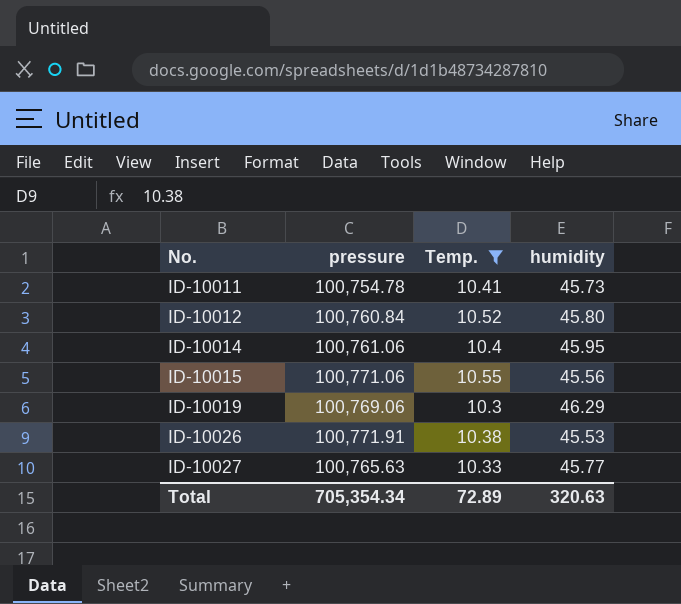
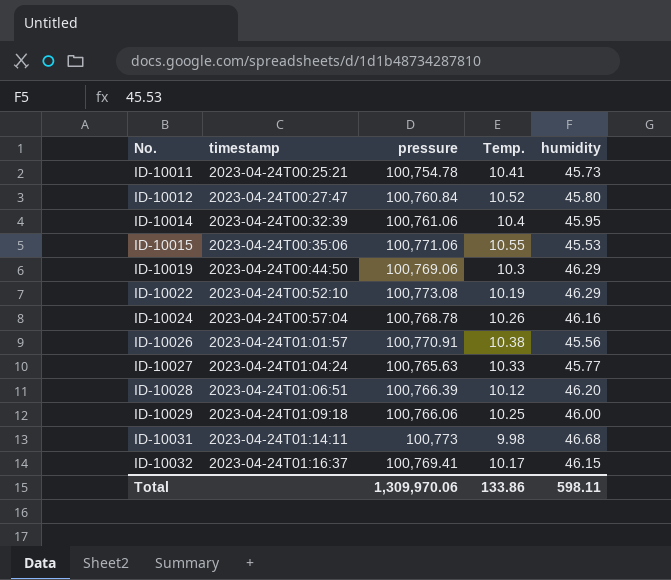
filter: Temp. >= 10.3 -> none
column timestamp | position: none -> 2
ID-10015 | humidity: 45.56 -> 45.53
ID-10026 | pressure: 100,771.91 -> 100,770.91
ID-10026 | humidity: 45.53 -> 45.56
Total | pressure: 705,354.34 -> 1,309,970.06
Total | Temp.: 72.89 -> 133.86
Total | humidity: 320.63 -> 598.11

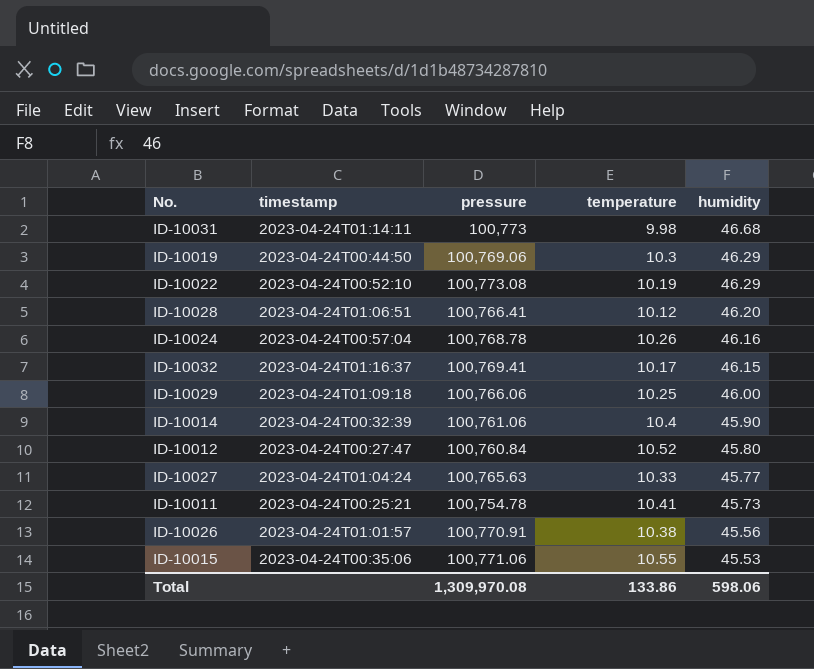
row order: No. ascending -> humidity descending
column name: Temp. -> temperature
ID-10028 | pressure: 100,766.39 -> 100,766.41
ID-10014 | humidity: 45.95 -> 45.90
Total | pressure: 1,309,970.06 -> 1,309,970.08
Total | humidity: 598.11 -> 598.06

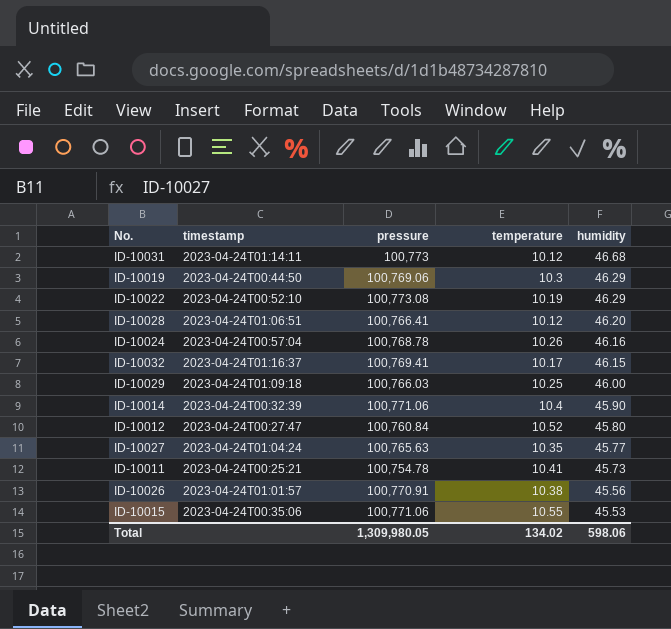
ID-10031 | temperature: 9.98 -> 10.12
ID-10029 | pressure: 100,766.06 -> 100,766.03
ID-10014 | pressure: 100,761.06 -> 100,771.06
ID-10027 | temperature: 10.33 -> 10.35
Total | pressure: 1,309,970.08 -> 1,309,980.05
Total | temperature: 133.86 -> 134.02

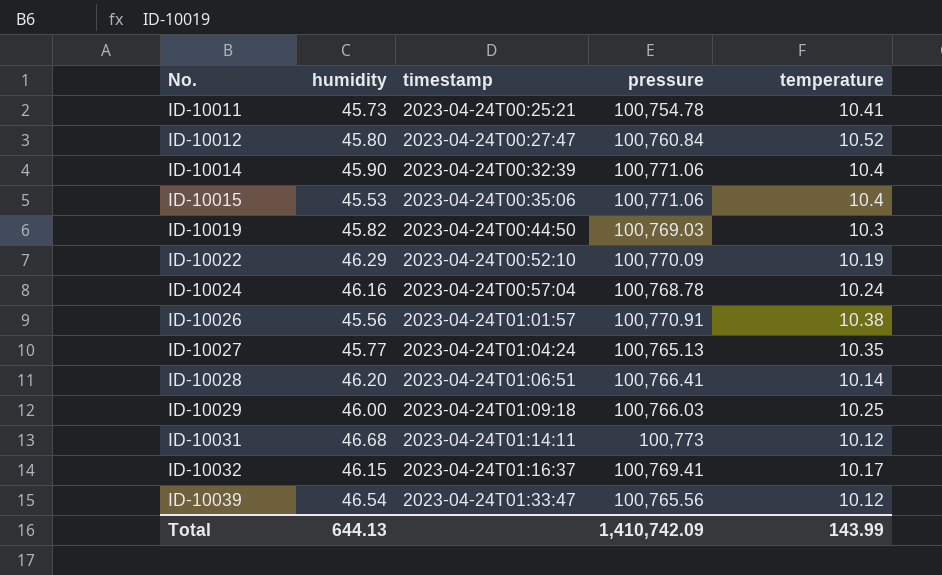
row order: humidity descending -> No. ascending
column humidity | position: 5 -> 2
ID-10015 | temperature: 10.55 -> 10.4
ID-10019 | humidity: 46.29 -> 45.82
ID-10019 | pressure: 100,769.06 -> 100,769.03
ID-10022 | pressure: 100,773.08 -> 100,770.09
ID-10024 | temperature: 10.26 -> 10.24
ID-10027 | pressure: 100,765.63 -> 100,765.13
ID-10028 | temperature: 10.12 -> 10.14
row ID-10039: none -> 46.54 | 2023-04-24T01:33:47 | 100,765.56 | 10.12
Total | humidity: 598.06 -> 644.13
Total | pressure: 1,309,980.05 -> 1,410,742.09
Total | temperature: 134.02 -> 143.99

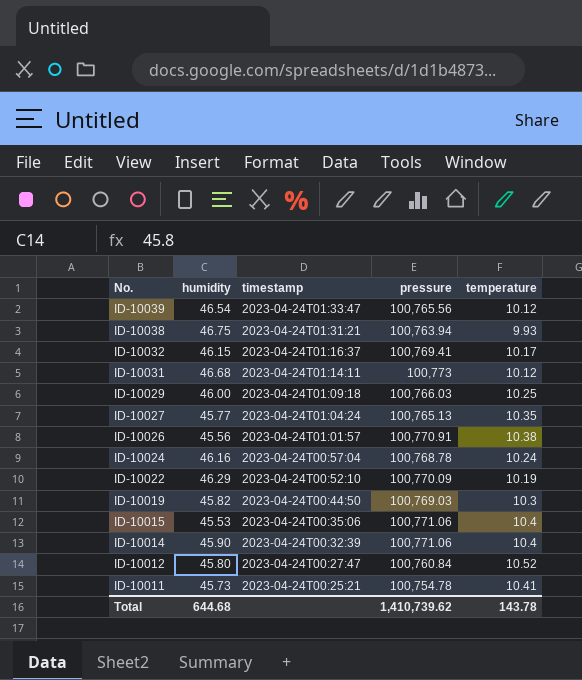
row order: No. ascending -> No. descending
row ID-10028: 46.20 | 2023-04-24T01:06:51 | 100,766.41 | 10.14 -> none
row ID-10038: none -> 46.75 | 2023-04-24T01:31:21 | 100,763.94 | 9.93
Total | humidity: 644.13 -> 644.68
Total | pressure: 1,410,742.09 -> 1,410,739.62
Total | temperature: 143.99 -> 143.78

